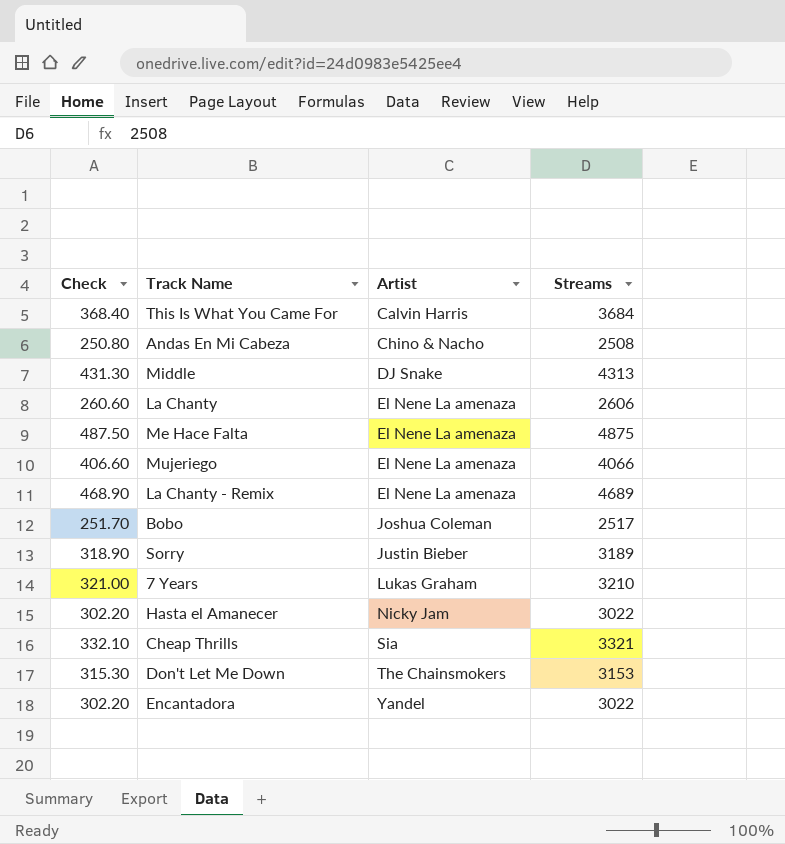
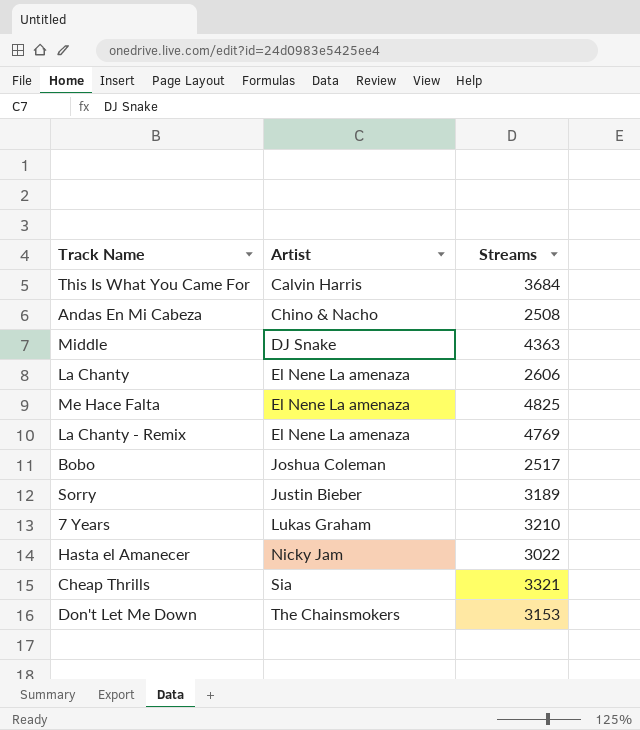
column Check | formula: [Streams] * 0.1 -> none
row Mujeriego: 406.60 | El Nene La amenaza | 4066 -> none
row Encantadora: 302.20 | Yandel | 3022 -> none
Middle | Streams: 4313 -> 4363
Me Hace Falta | Streams: 4875 -> 4825
La Chanty - Remix | Streams: 4689 -> 4769

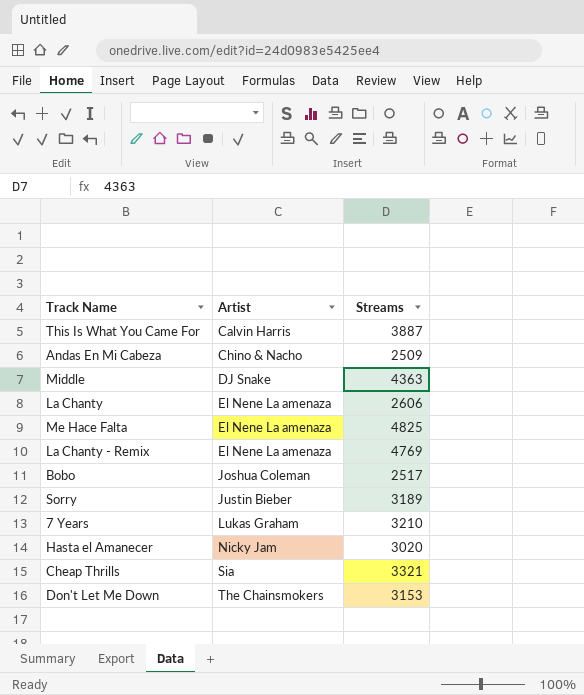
This Is What You Came For | Streams: 3684 -> 3887
Andas En Mi Cabeza | Streams: 2508 -> 2509
Hasta el Amanecer | Streams: 3022 -> 3020

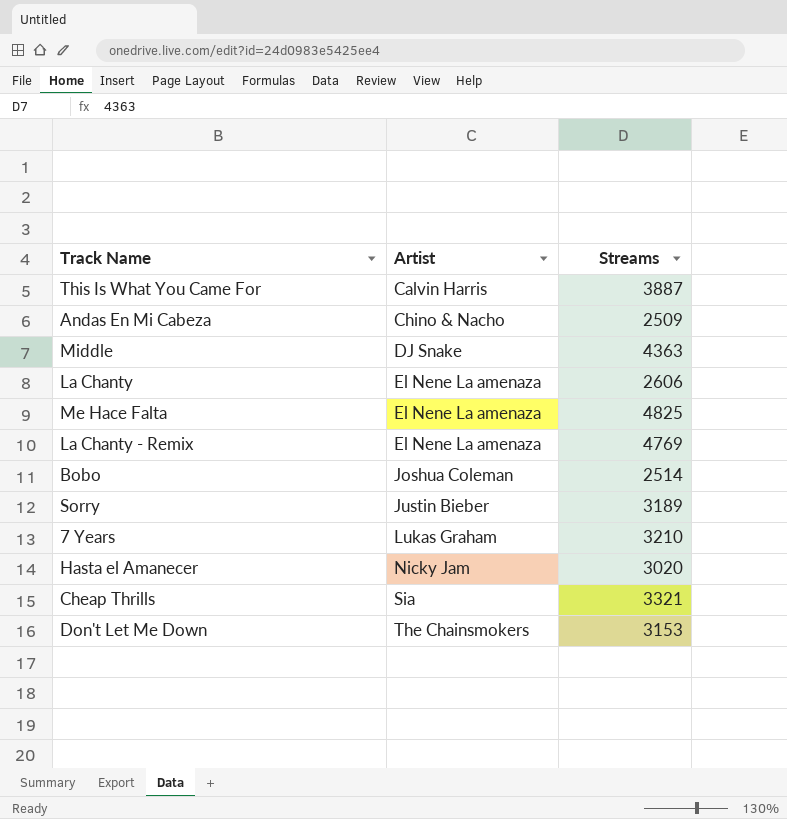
Bobo | Streams: 2517 -> 2514

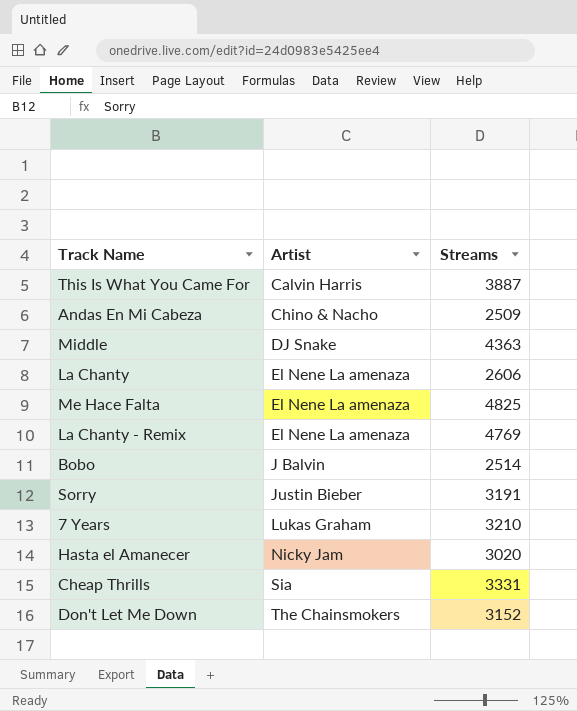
Bobo | Artist: Joshua Coleman -> J Balvin
Sorry | Streams: 3189 -> 3191
Cheap Thrills | Streams: 3321 -> 3331
Don't Let Me Down | Streams: 3153 -> 3152

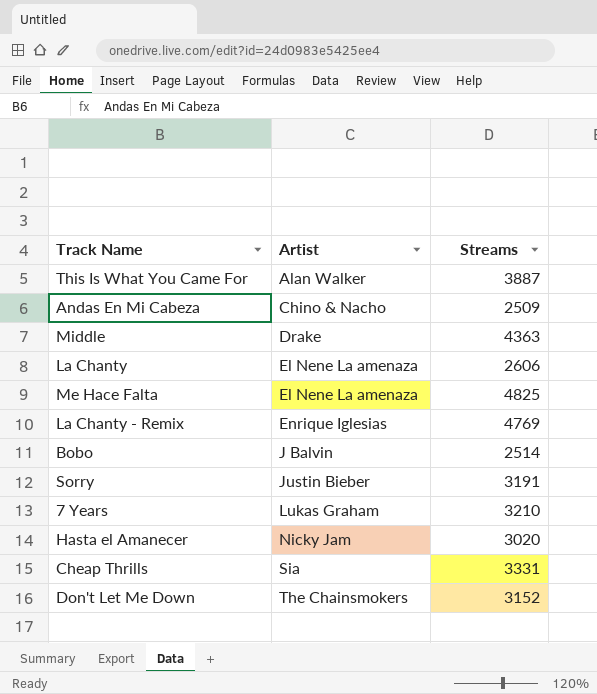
This Is What You Came For | Artist: Calvin Harris -> Alan Walker
Middle | Artist: DJ Snake -> Drake
La Chanty - Remix | Artist: El Nene La amenaza -> Enrique Iglesias

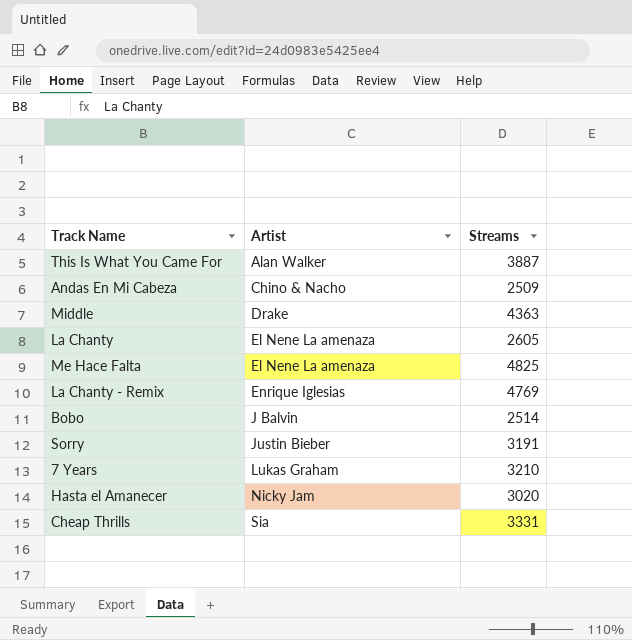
row Don't Let Me Down: The Chainsmokers | 3152 -> none
La Chanty | Streams: 2606 -> 2605

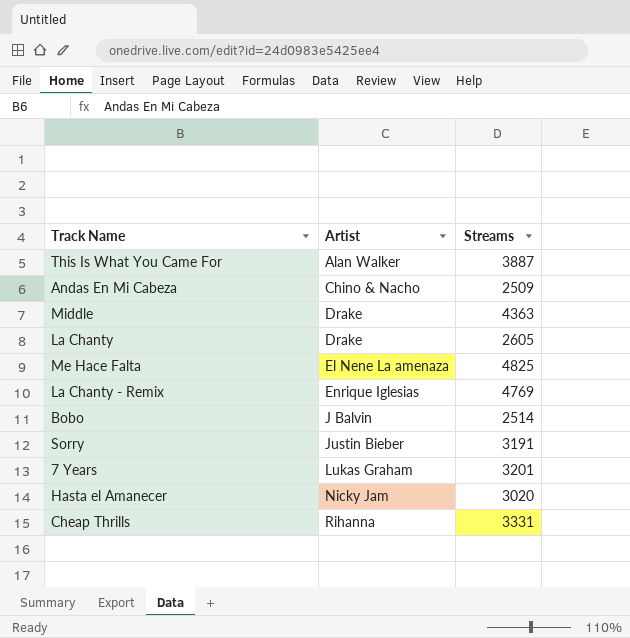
La Chanty | Artist: El Nene La amenaza -> Drake
7 Years | Streams: 3210 -> 3201
Cheap Thrills | Artist: Sia -> Rihanna

